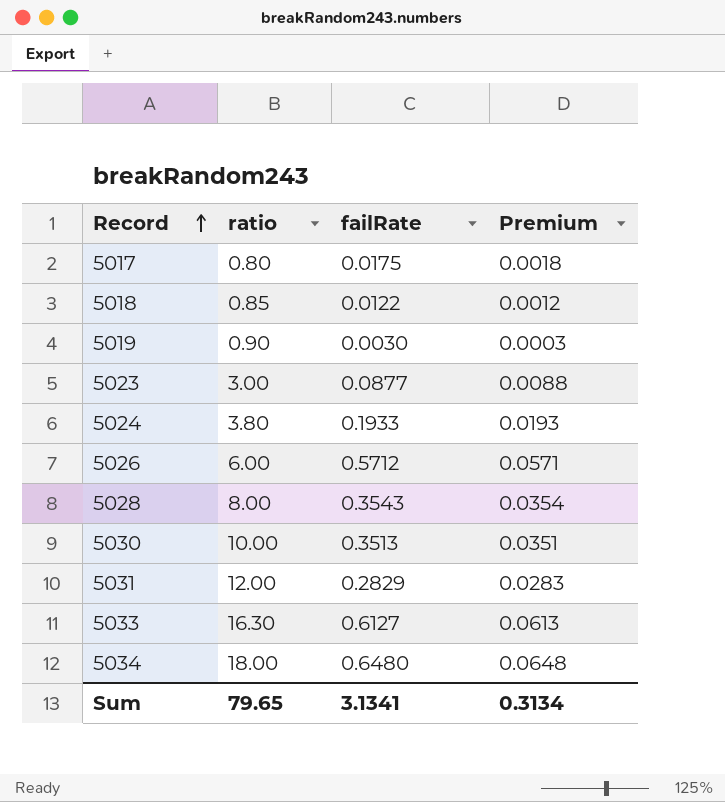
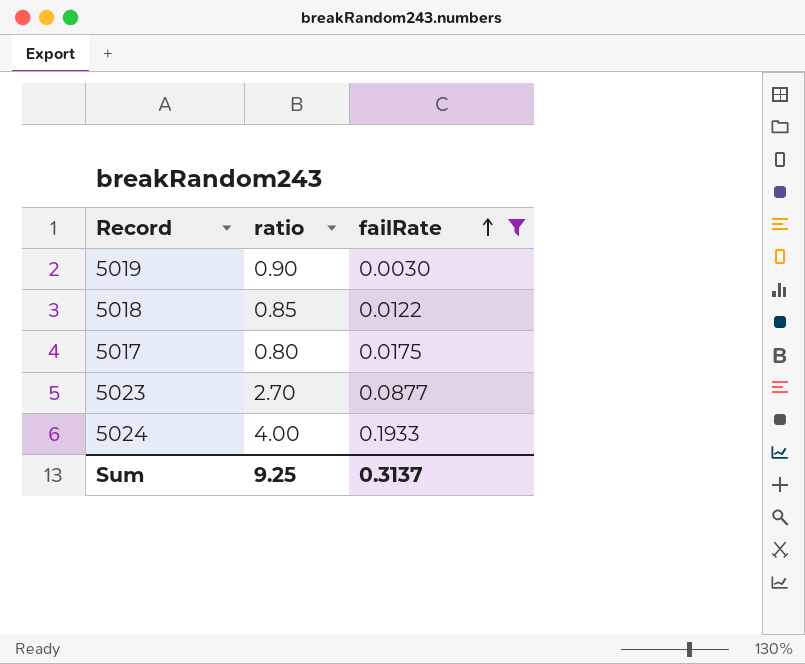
filter: none -> failRate <= 0.1933
row order: Record ascending -> failRate ascending
column Premium | formula: [failRate] * 0.1 -> none
5023 | ratio: 3.00 -> 2.70
5024 | ratio: 3.80 -> 4.00
Sum | ratio: 79.65 -> 9.25
Sum | failRate: 3.1341 -> 0.3137

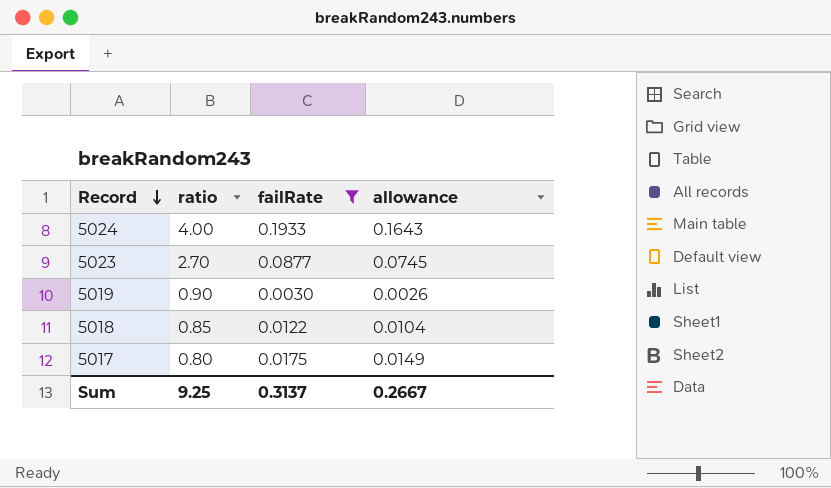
row order: failRate ascending -> Record descending
column allowance | formula: none -> [failRate] * 0.85

